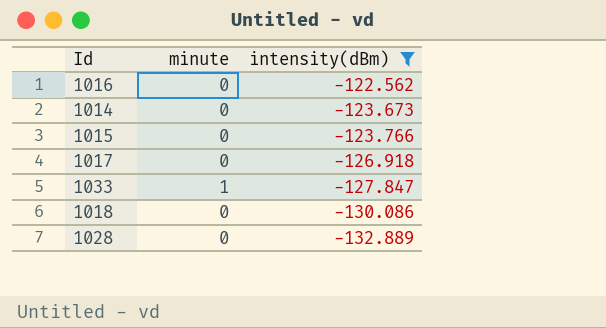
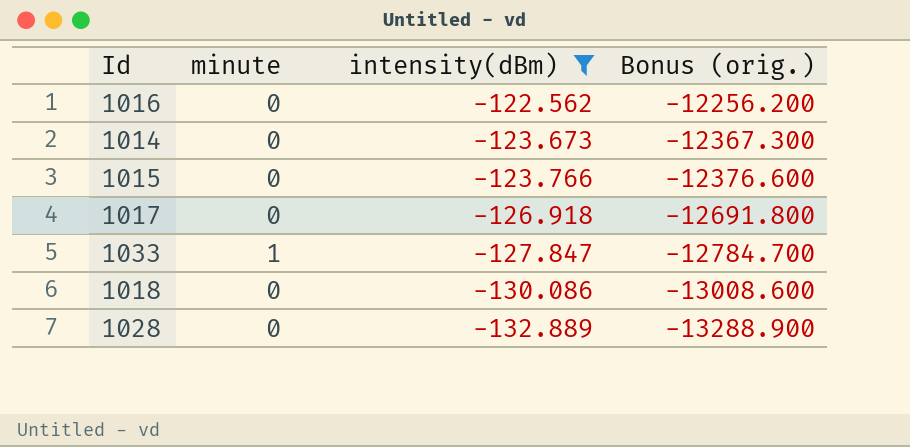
column Bonus (orig.) | formula: none -> [intensity(dBm)] * 100

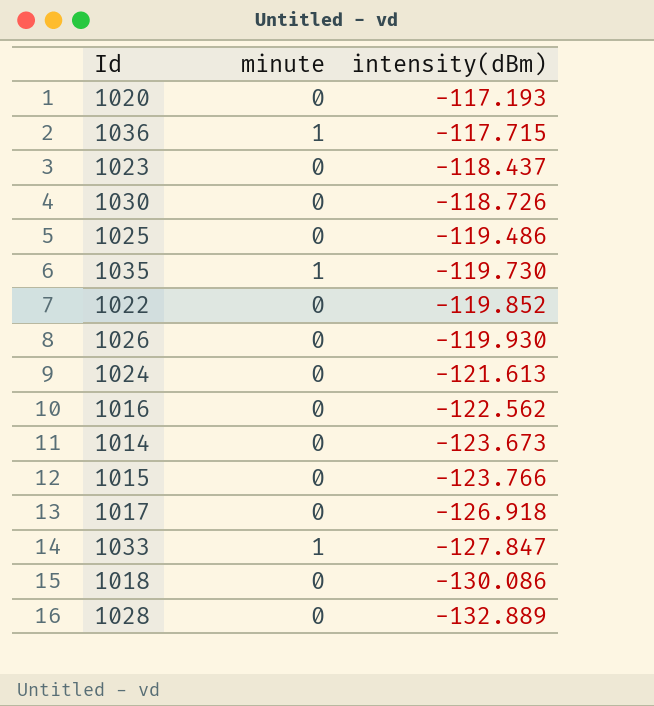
filter: intensity(dBm) <= -122.562 -> none
column Bonus (orig.) | formula: [intensity(dBm)] * 100 -> none

